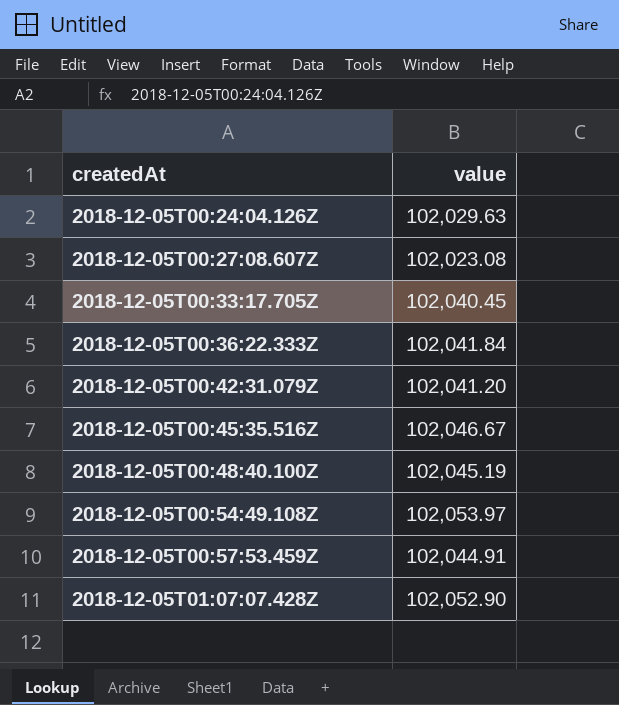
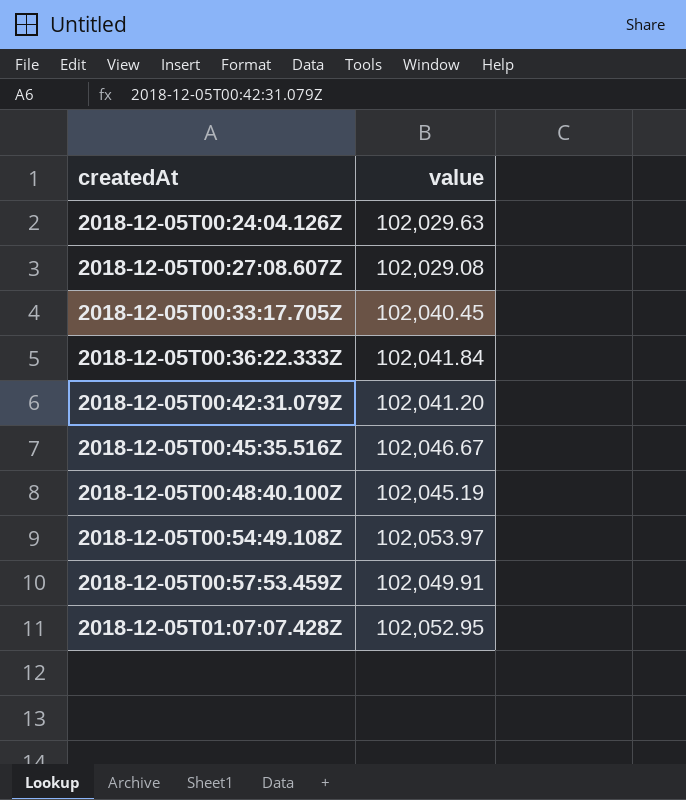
2018-12-05T00:27:08.607Z | value: 102,023.08 -> 102,029.08
2018-12-05T00:57:53.459Z | value: 102,044.91 -> 102,049.91
2018-12-05T01:07:07.428Z | value: 102,052.90 -> 102,052.95

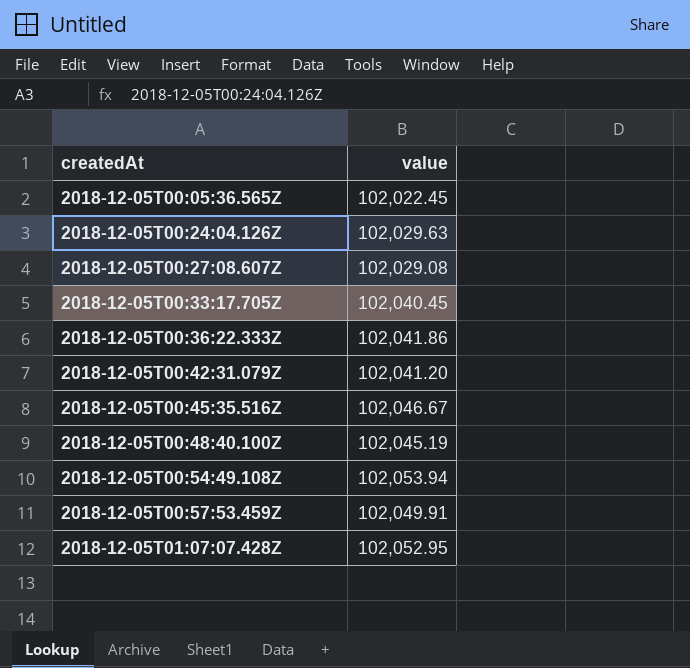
row 2018-12-05T00:05:36.565Z: none -> 102,022.45
2018-12-05T00:36:22.333Z | value: 102,041.84 -> 102,041.86
2018-12-05T00:54:49.108Z | value: 102,053.97 -> 102,053.94

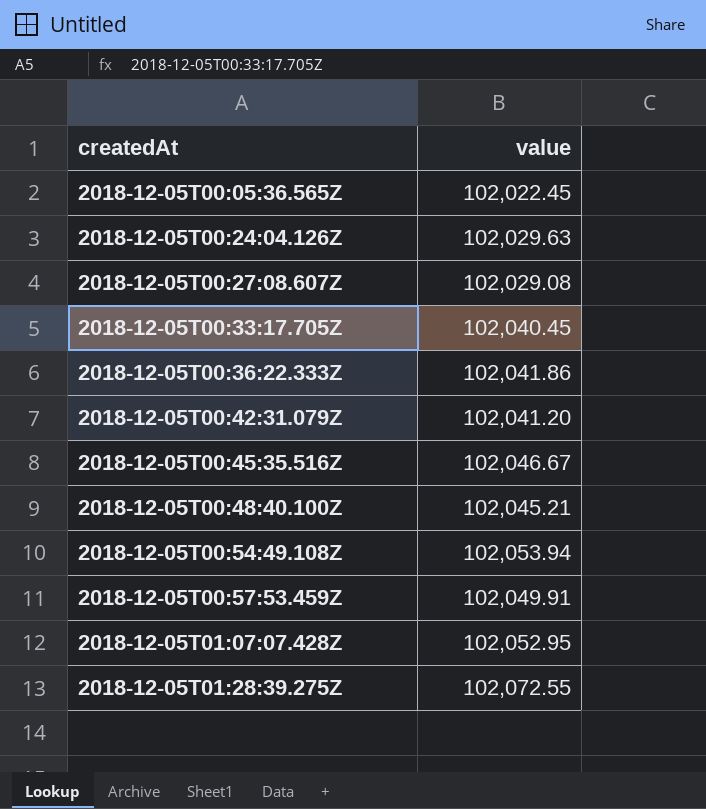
2018-12-05T00:48:40.100Z | value: 102,045.19 -> 102,045.21
row 2018-12-05T01:28:39.275Z: none -> 102,072.55

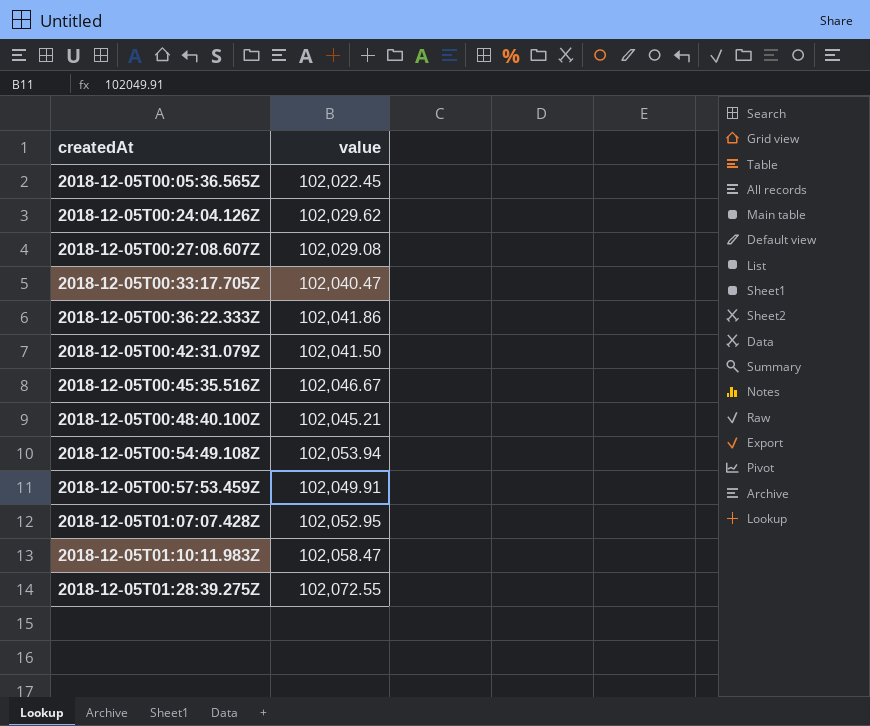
2018-12-05T00:24:04.126Z | value: 102,029.63 -> 102,029.62
2018-12-05T00:33:17.705Z | value: 102,040.45 -> 102,040.47
2018-12-05T00:42:31.079Z | value: 102,041.20 -> 102,041.50
row 2018-12-05T01:10:11.983Z: none -> 102,058.47

